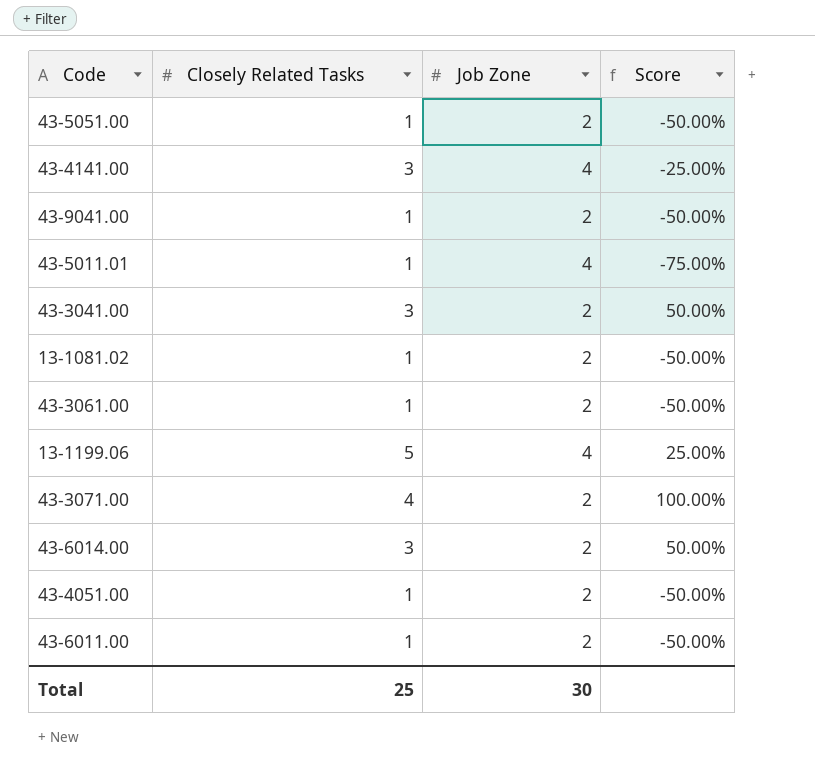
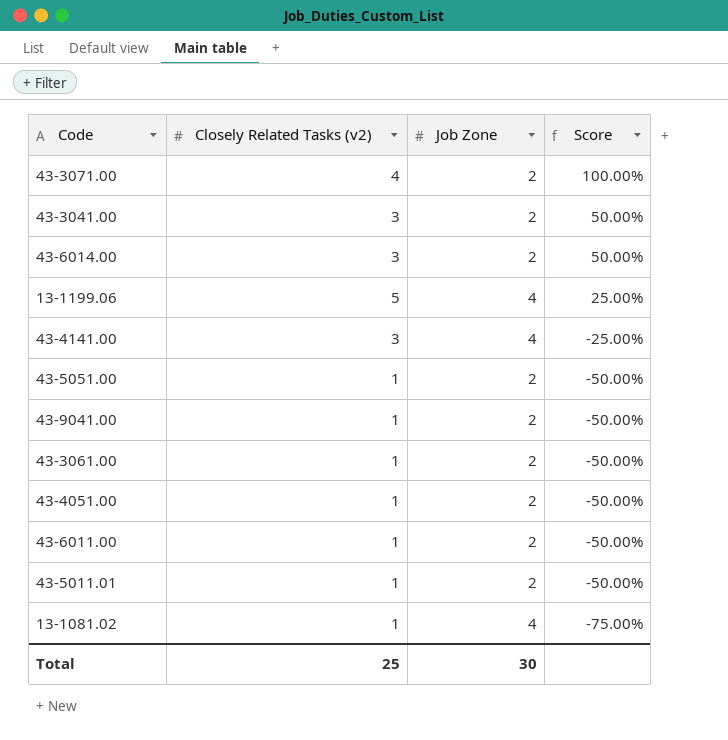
row order: none -> Score descending
column name: Closely Related Tasks -> Closely Related Tasks (v2)
43-5011.01 | Job Zone: 4 -> 2
43-5011.01 | Score: -75.00% -> -50.00%
13-1081.02 | Job Zone: 2 -> 4
13-1081.02 | Score: -50.00% -> -75.00%

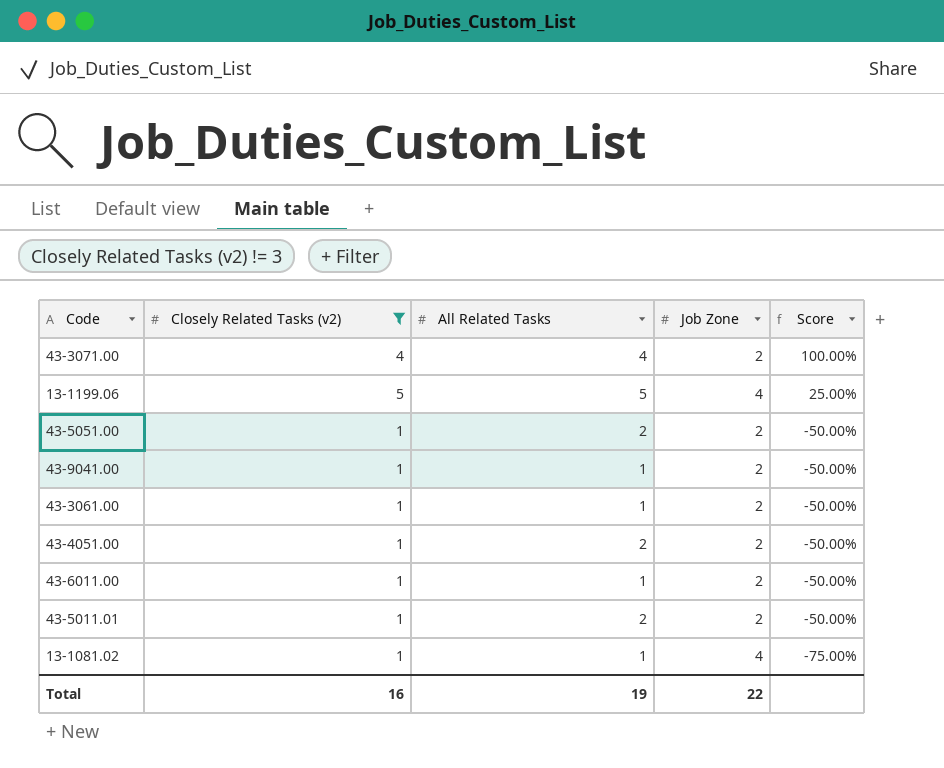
filter: none -> Closely Related Tasks (v2) != 3
column All Related Tasks | position: none -> 3
Total | Closely Related Tasks (v2): 25 -> 16
Total | Job Zone: 30 -> 22

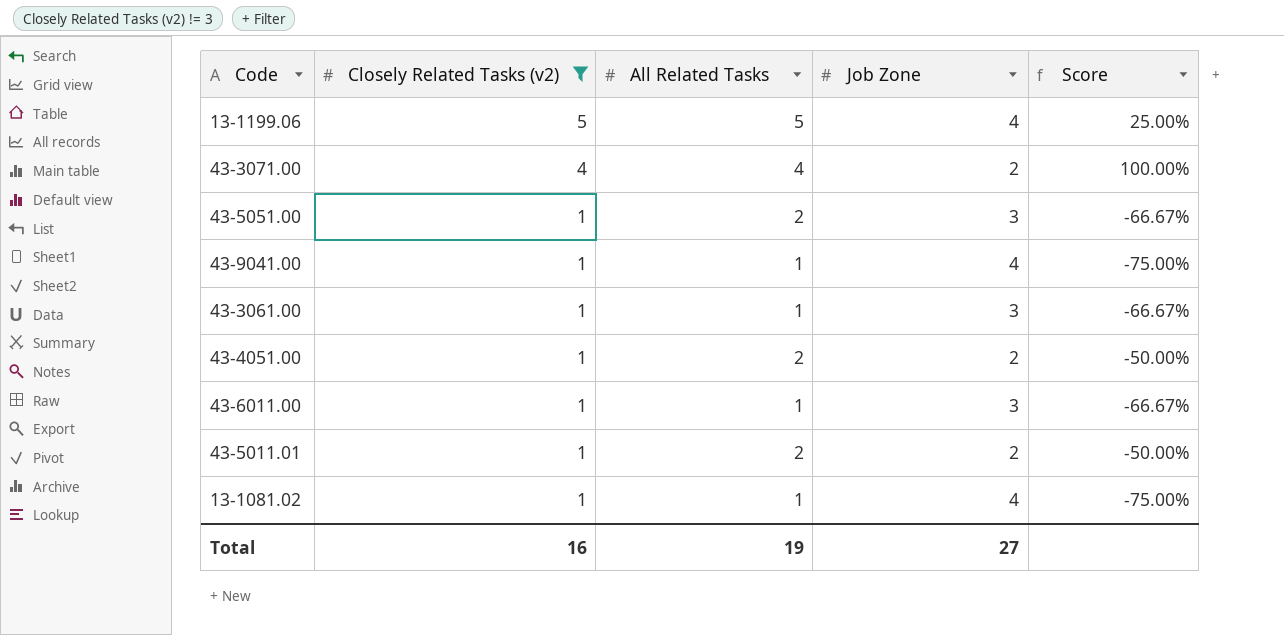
row order: Score descending -> Closely Related Tasks (v2) descending
43-5051.00 | Job Zone: 2 -> 3
43-5051.00 | Score: -50.00% -> -66.67%
43-9041.00 | Job Zone: 2 -> 4
43-9041.00 | Score: -50.00% -> -75.00%
43-3061.00 | Job Zone: 2 -> 3
43-3061.00 | Score: -50.00% -> -66.67%
43-6011.00 | Job Zone: 2 -> 3
43-6011.00 | Score: -50.00% -> -66.67%
Total | Job Zone: 22 -> 27

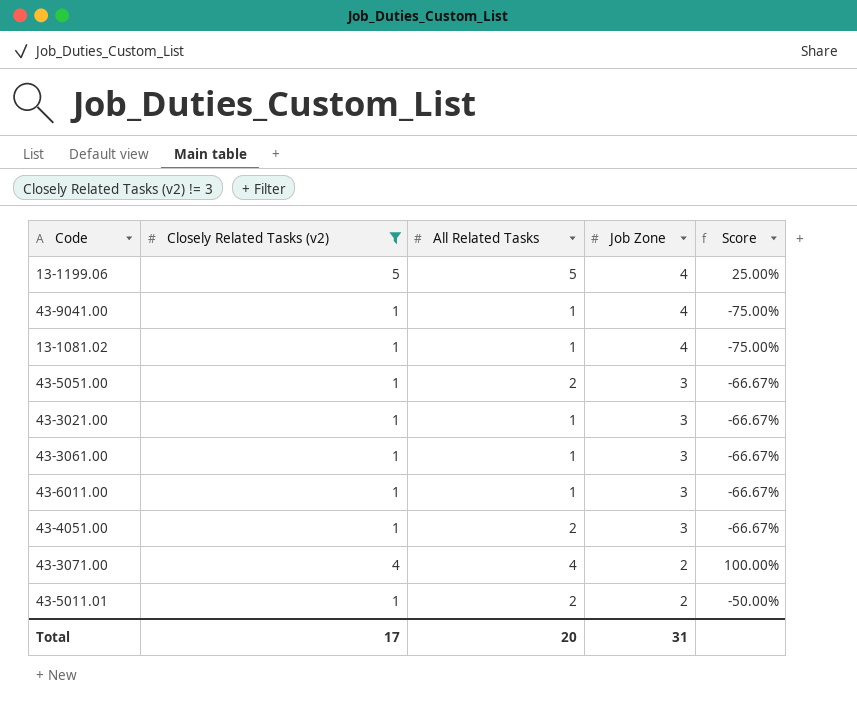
row order: Closely Related Tasks (v2) descending -> Job Zone descending
row 43-3021.00: none -> 1 | 1 | 3 | -66.67%
43-4051.00 | Job Zone: 2 -> 3
43-4051.00 | Score: -50.00% -> -66.67%
Total | Closely Related Tasks (v2): 16 -> 17
Total | All Related Tasks: 19 -> 20
Total | Job Zone: 27 -> 31

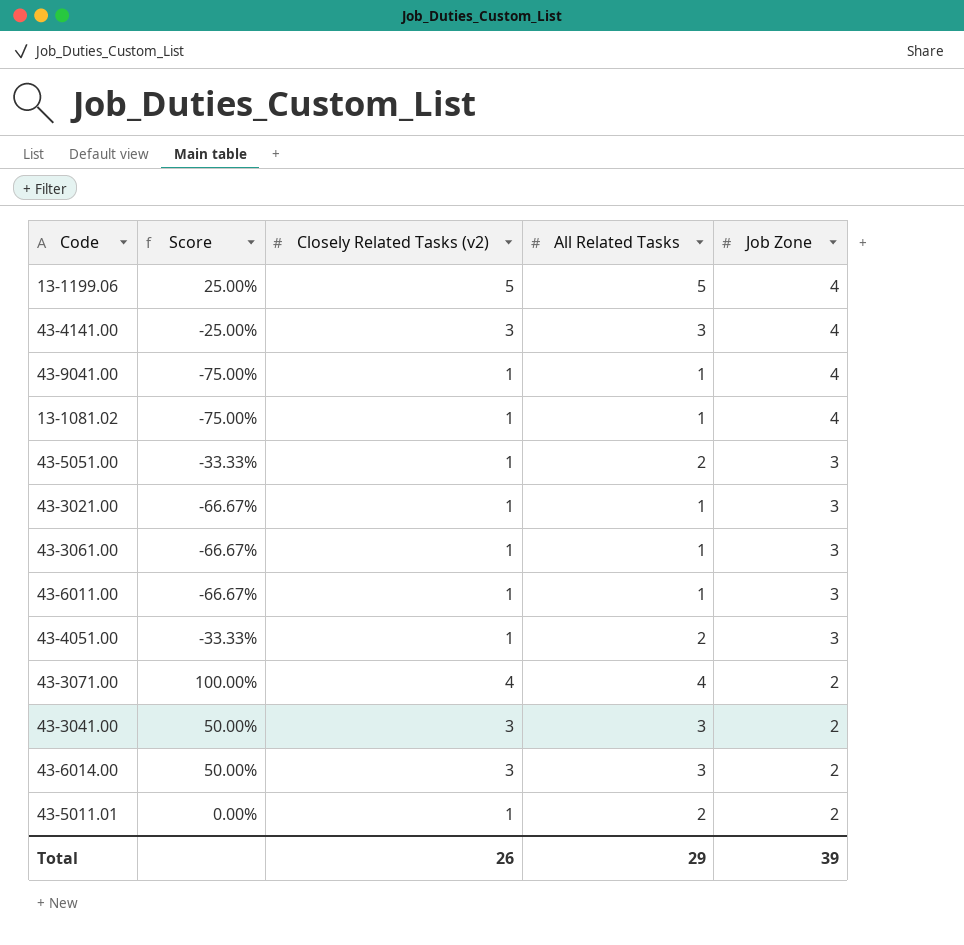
filter: Closely Related Tasks (v2) != 3 -> none
column Score | formula: ([Closely Related Tasks (v2)] - [Job Zone]) / [Job Zone] -> ([All Related Tasks] - [Job Zone]) / [Job Zone]
column Score | position: 5 -> 2
Total | Closely Related Tasks (v2): 17 -> 26
Total | All Related Tasks: 20 -> 29
Total | Job Zone: 31 -> 39

